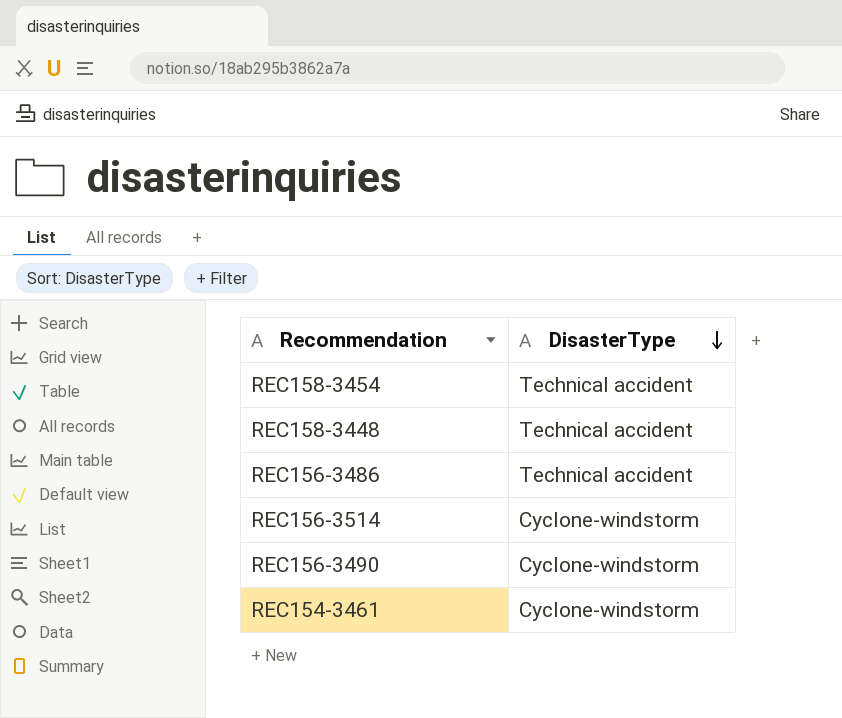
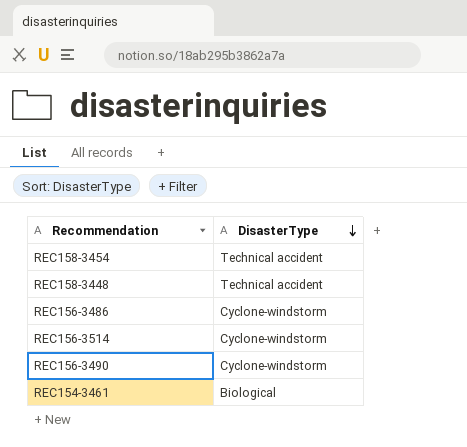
REC156-3486 | DisasterType: Technical accident -> Cyclone-windstorm
REC154-3461 | DisasterType: Cyclone-windstorm -> Biological

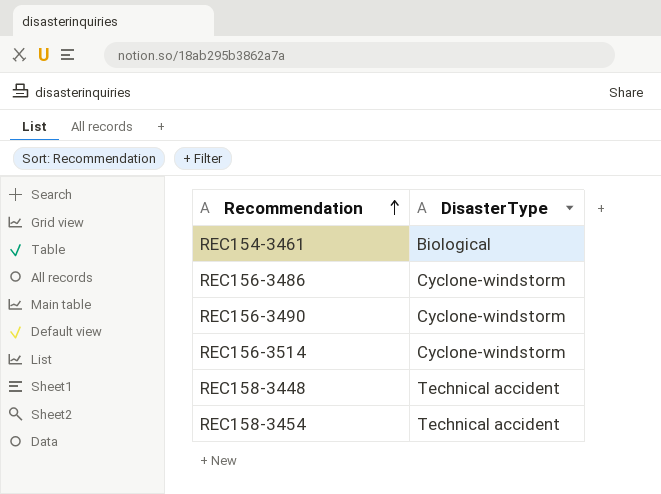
row order: DisasterType descending -> Recommendation ascending

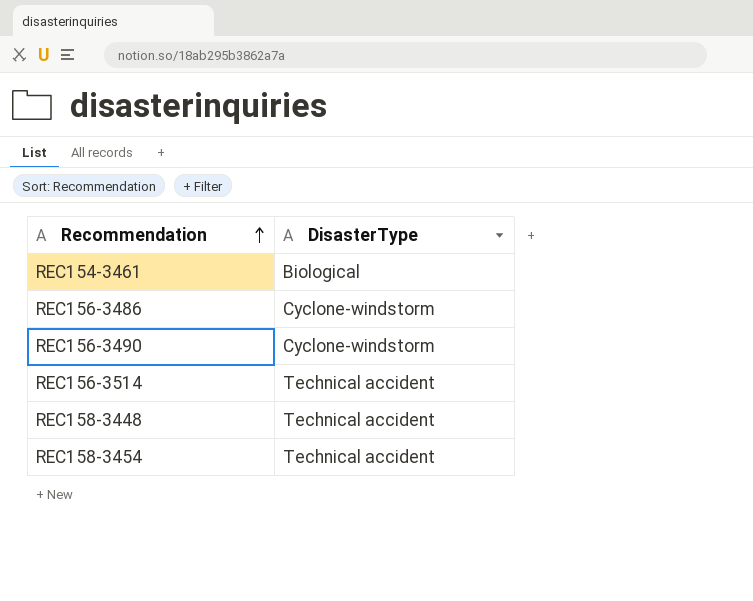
REC156-3514 | DisasterType: Cyclone-windstorm -> Technical accident

